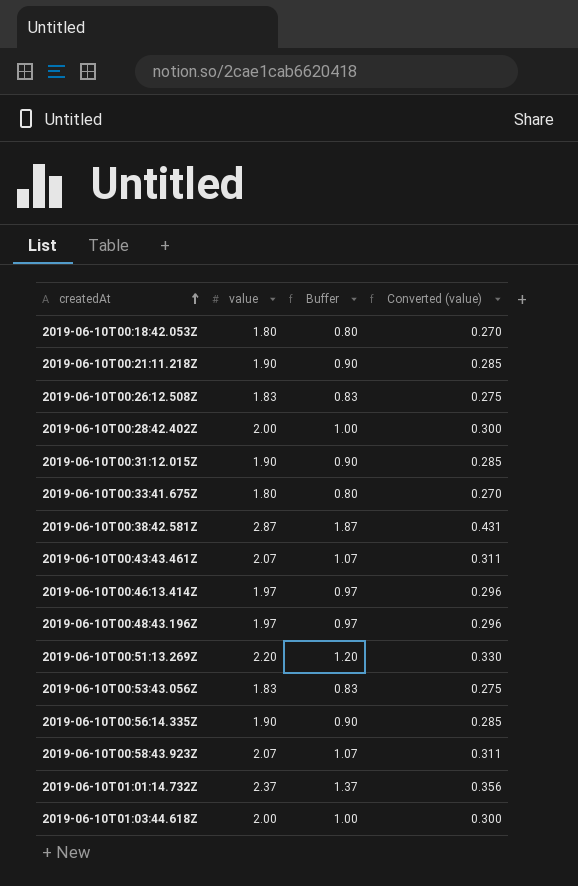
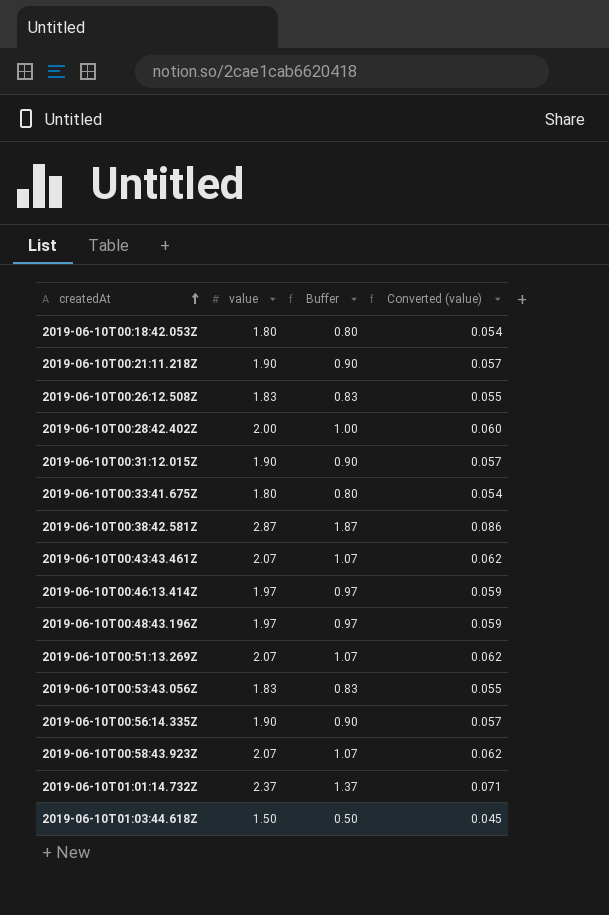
column Converted (value) | formula: [value] * 0.15 -> [value] * 0.03
2019-06-10T00:51:13.269Z | value: 2.20 -> 2.07
2019-06-10T00:51:13.269Z | Buffer: 1.20 -> 1.07
2019-06-10T01:03:44.618Z | value: 2.00 -> 1.50
2019-06-10T01:03:44.618Z | Buffer: 1.00 -> 0.50

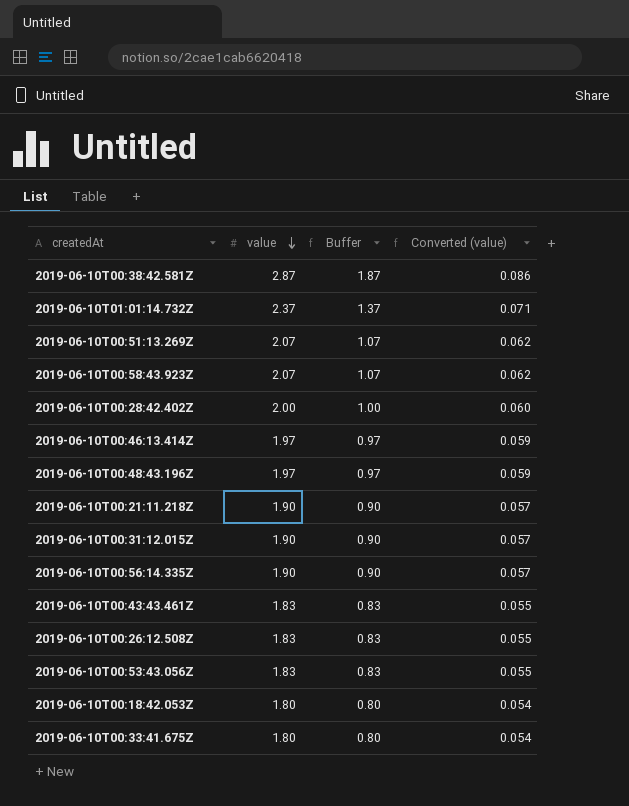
row order: createdAt ascending -> value descending
row 2019-06-10T01:03:44.618Z: 1.50 | 0.50 | 0.045 -> none
2019-06-10T00:43:43.461Z | value: 2.07 -> 1.83
2019-06-10T00:43:43.461Z | Buffer: 1.07 -> 0.83
2019-06-10T00:43:43.461Z | Converted (value): 0.062 -> 0.055

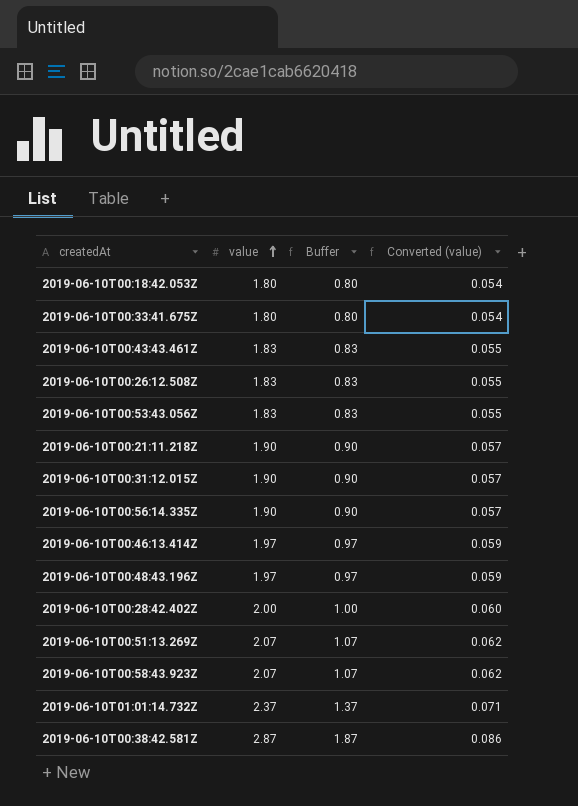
row order: value descending -> value ascending

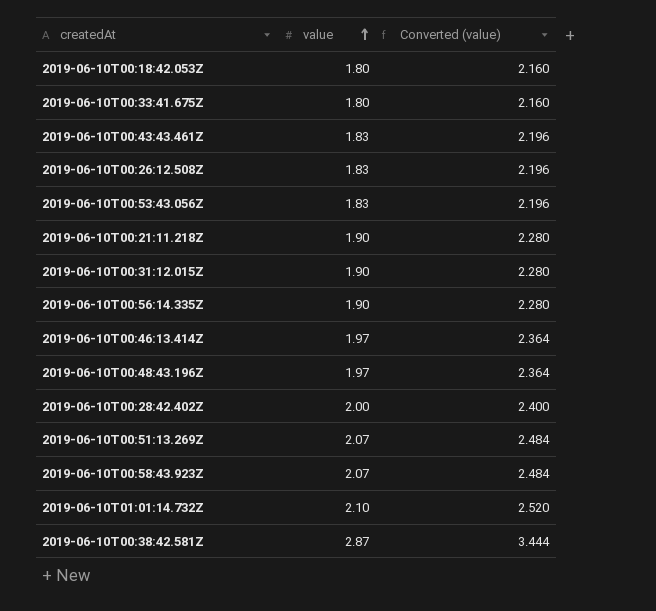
column Buffer | formula: [value] - 1 -> none
column Converted (value) | formula: [value] * 0.03 -> [value] * 1.2
2019-06-10T01:01:14.732Z | value: 2.37 -> 2.10

